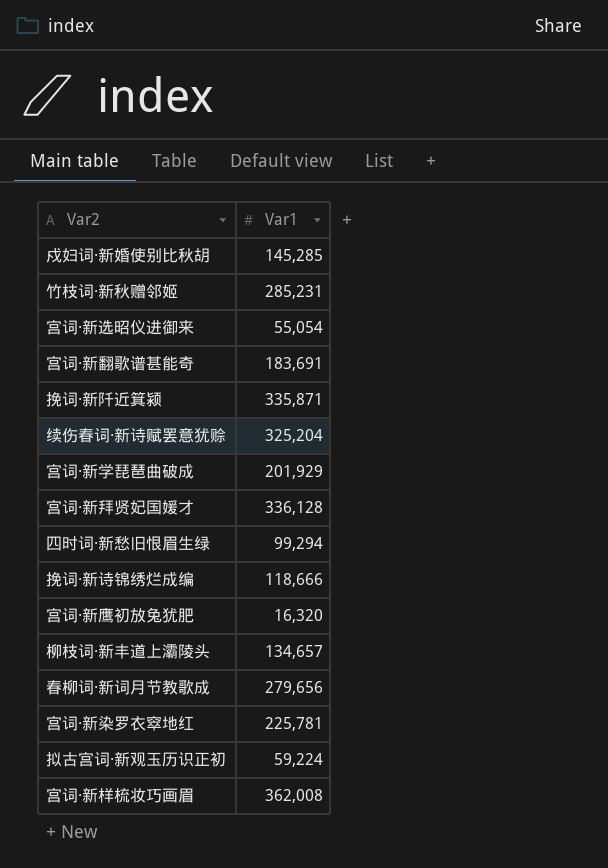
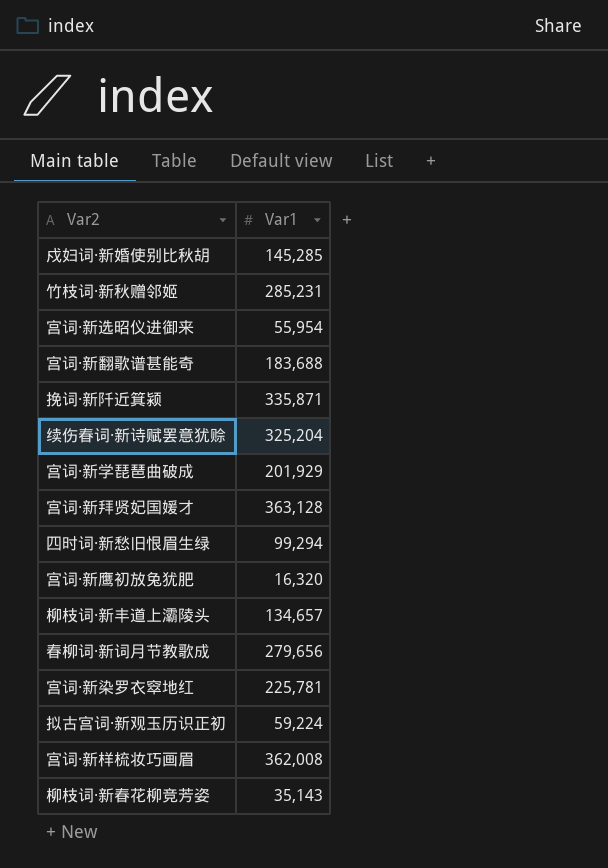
row 挽词·新诗锦绣烂成编: 118,666 -> none
宫词·新选昭仪进御来 | Var1: 55,054 -> 55,954
宫词·新翻歌谱甚能奇 | Var1: 183,691 -> 183,688
宫词·新拜贤妃国媛才 | Var1: 336,128 -> 363,128
row 柳枝词·新春花柳竞芳姿: none -> 35,143

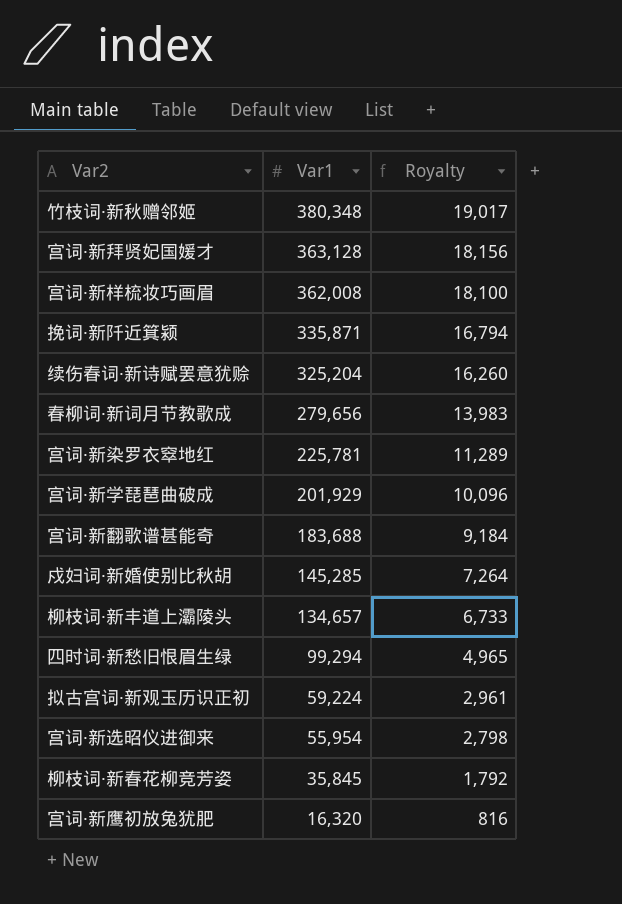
row order: none -> Var1 descending
column Royalty | formula: none -> [Var1] * 0.05
竹枝词·新秋赠邻姬 | Var1: 285,231 -> 380,348
柳枝词·新春花柳竞芳姿 | Var1: 35,143 -> 35,845

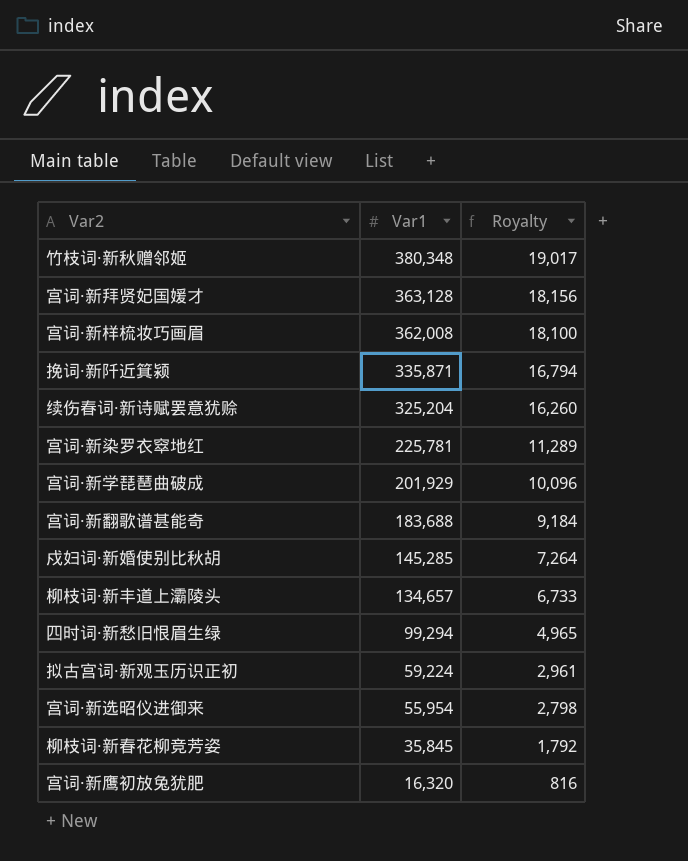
row 春柳词·新词月节教歌成: 279,656 | 13,983 -> none

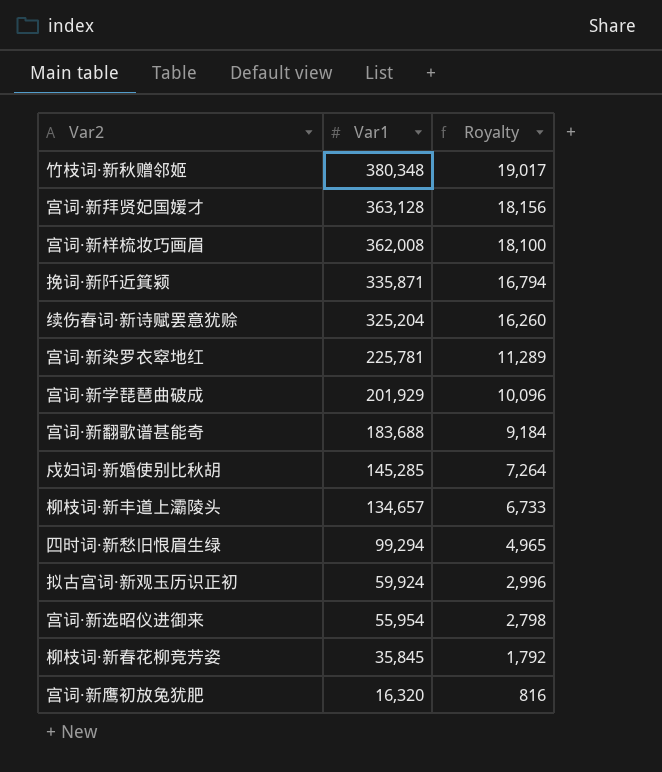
拟古宫词·新观玉历识正初 | Var1: 59,224 -> 59,924
拟古宫词·新观玉历识正初 | Royalty: 2,961 -> 2,996

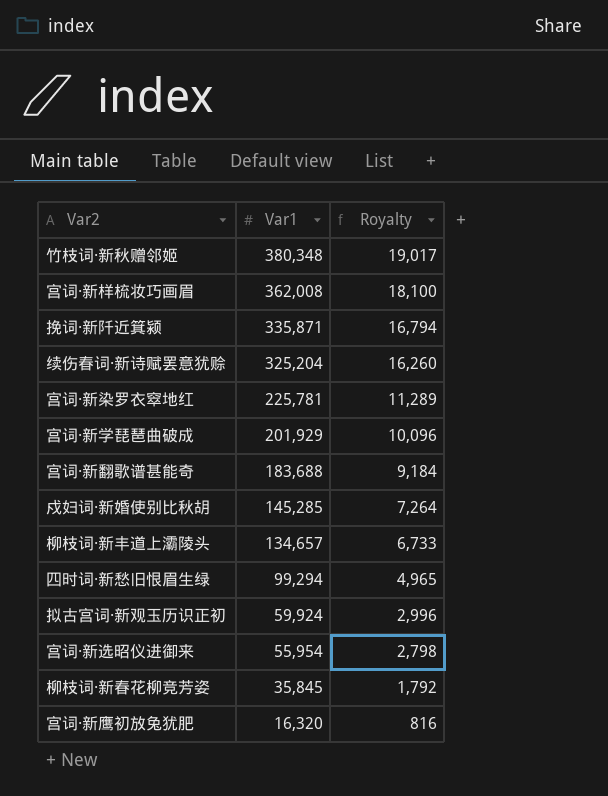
row 宫词·新拜贤妃国媛才: 363,128 | 18,156 -> none

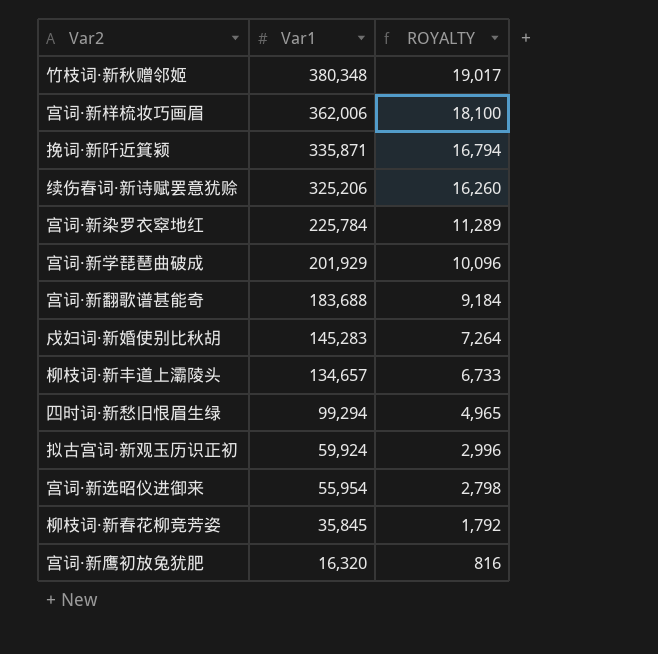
column name: Royalty -> ROYALTY
宫词·新样梳妆巧画眉 | Var1: 362,008 -> 362,006
续伤春词·新诗赋罢意犹赊 | Var1: 325,204 -> 325,206
宫词·新染罗衣窣地红 | Var1: 225,781 -> 225,784
戍妇词·新婚使别比秋胡 | Var1: 145,285 -> 145,283

